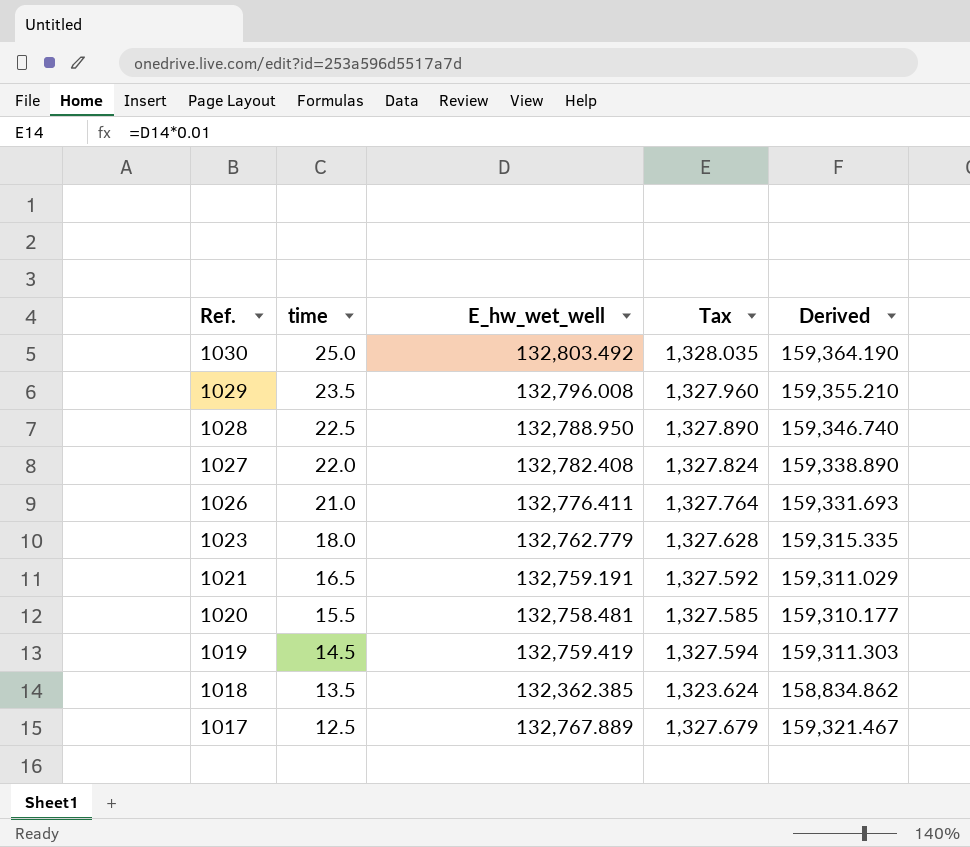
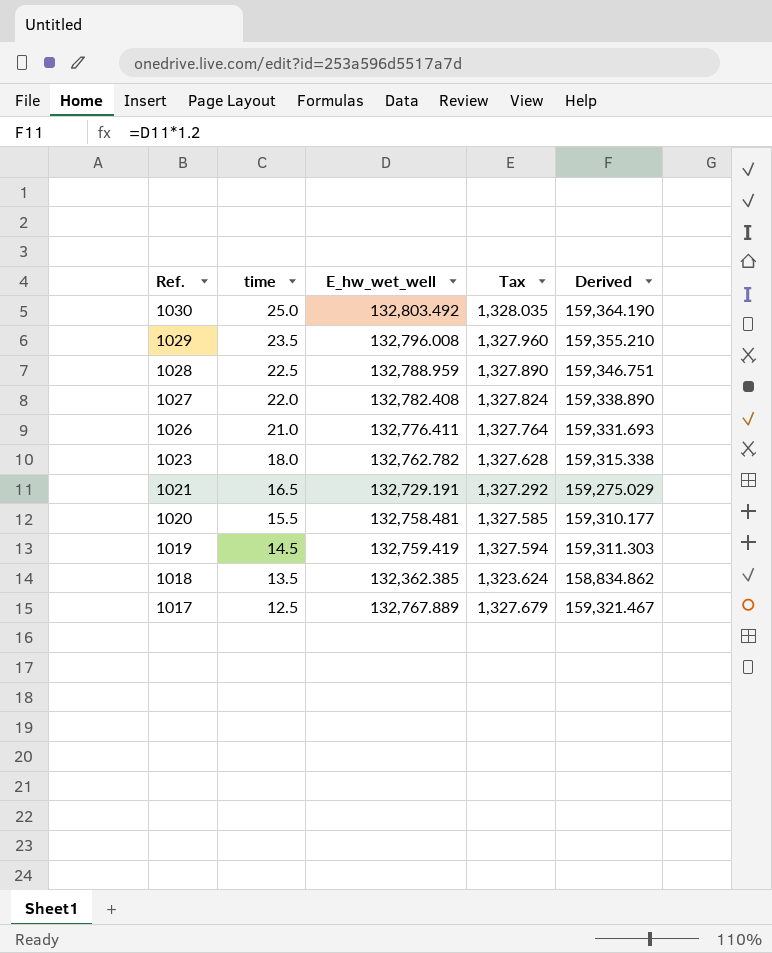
1028 | E_hw_wet_well: 132,788.950 -> 132,788.959
1028 | Derived: 159,346.740 -> 159,346.751
1023 | E_hw_wet_well: 132,762.779 -> 132,762.782
1023 | Derived: 159,315.335 -> 159,315.338
1021 | E_hw_wet_well: 132,759.191 -> 132,729.191
1021 | Tax: 1,327.592 -> 1,327.292
1021 | Derived: 159,311.029 -> 159,275.029

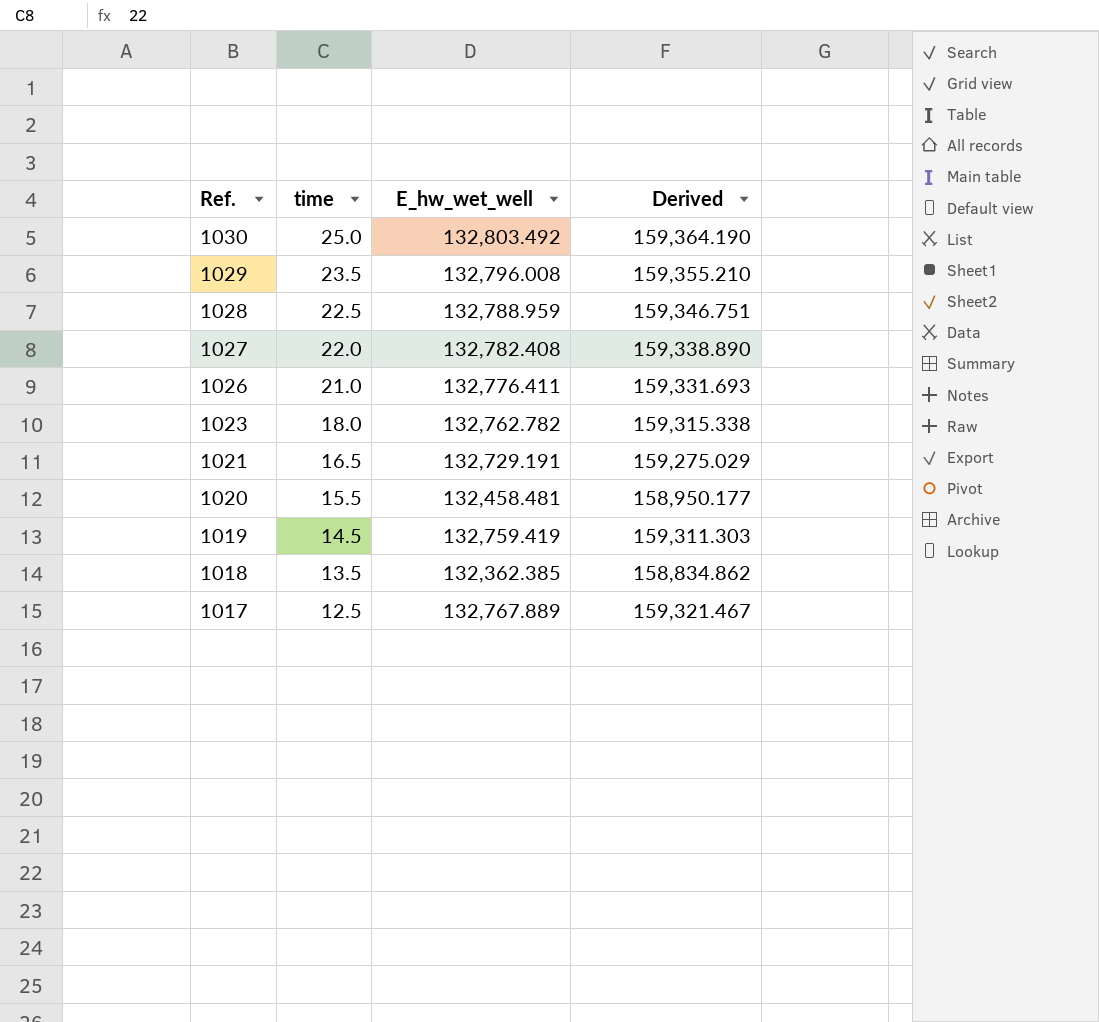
column Tax | formula: [E_hw_wet_well] * 0.01 -> none
1020 | E_hw_wet_well: 132,758.481 -> 132,458.481
1020 | Derived: 159,310.177 -> 158,950.177

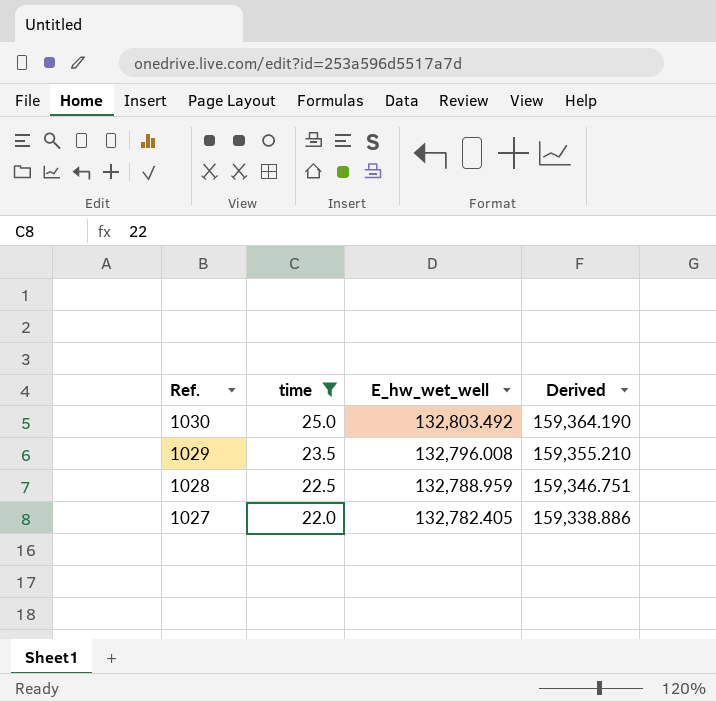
filter: none -> time >= 22.0
1027 | E_hw_wet_well: 132,782.408 -> 132,782.405
1027 | Derived: 159,338.890 -> 159,338.886

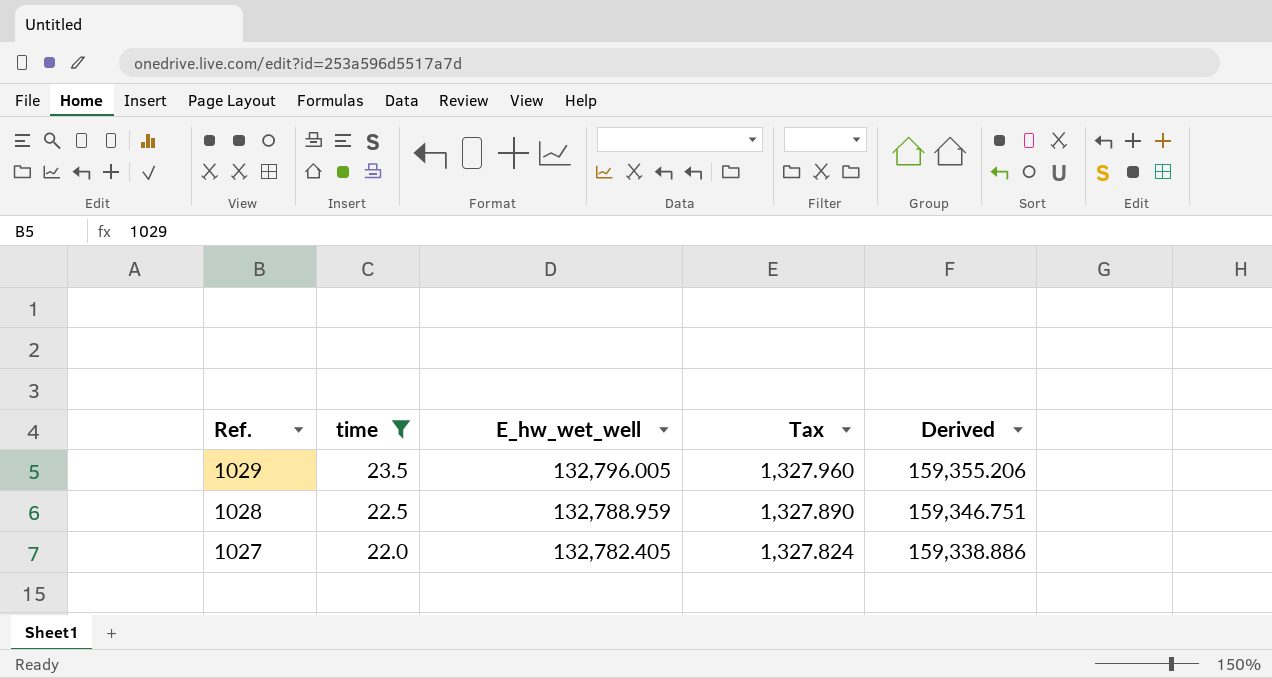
column Tax | formula: none -> [E_hw_wet_well] * 0.01
row 1030: 25.0 | 132,803.492 | 159,364.190 -> none
1029 | E_hw_wet_well: 132,796.008 -> 132,796.005
1029 | Derived: 159,355.210 -> 159,355.206

